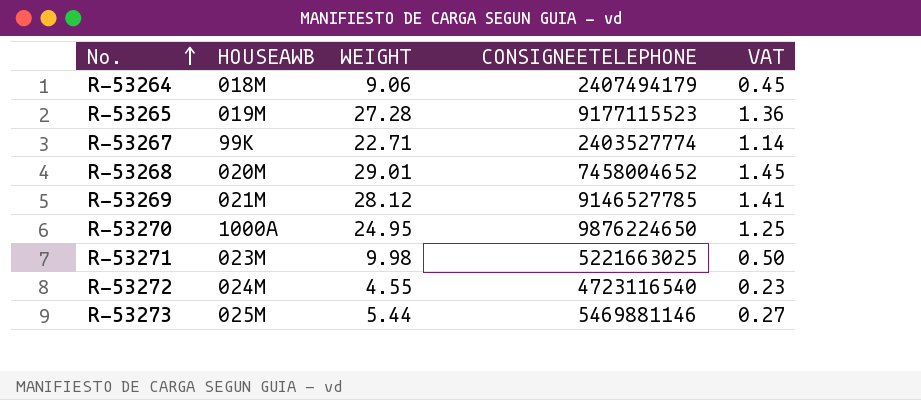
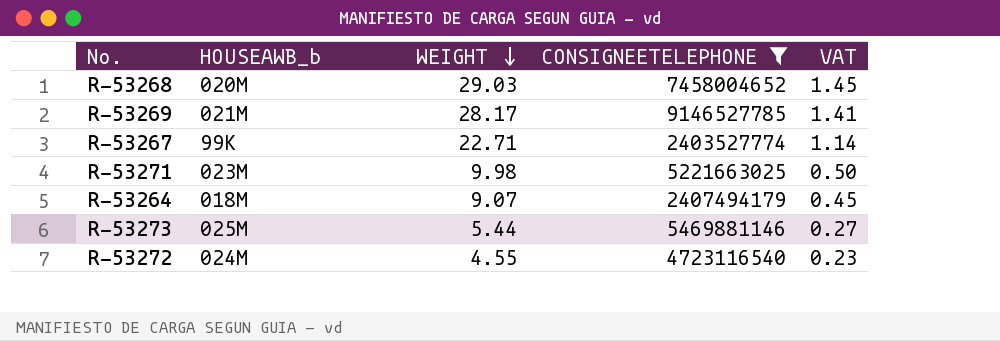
filter: none -> CONSIGNEETELEPHONE <= 9146527785
row order: No. ascending -> WEIGHT descending
column name: HOUSEAWB -> HOUSEAWB_b
R-53268 | WEIGHT: 29.01 -> 29.03
R-53269 | WEIGHT: 28.12 -> 28.17
R-53264 | WEIGHT: 9.06 -> 9.07

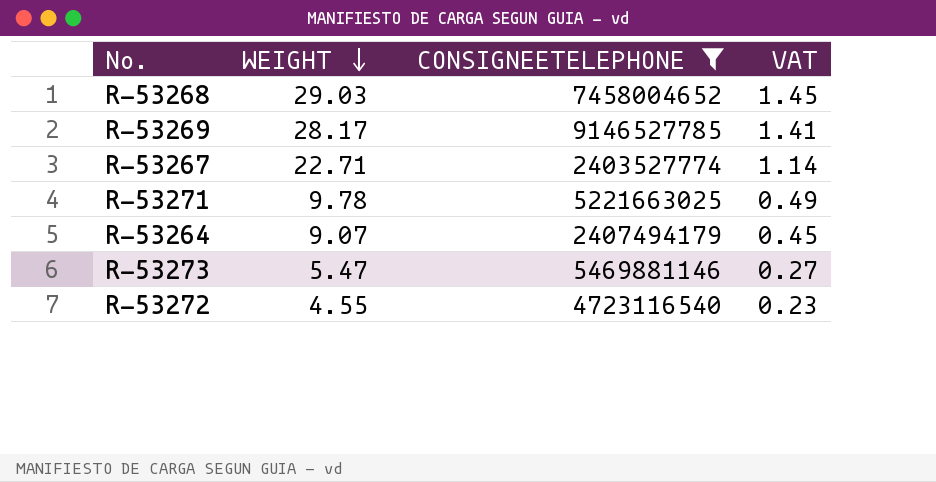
column HOUSEAWB_b | position: 2 -> none
R-53271 | WEIGHT: 9.98 -> 9.78
R-53271 | VAT: 0.50 -> 0.49
R-53273 | WEIGHT: 5.44 -> 5.47

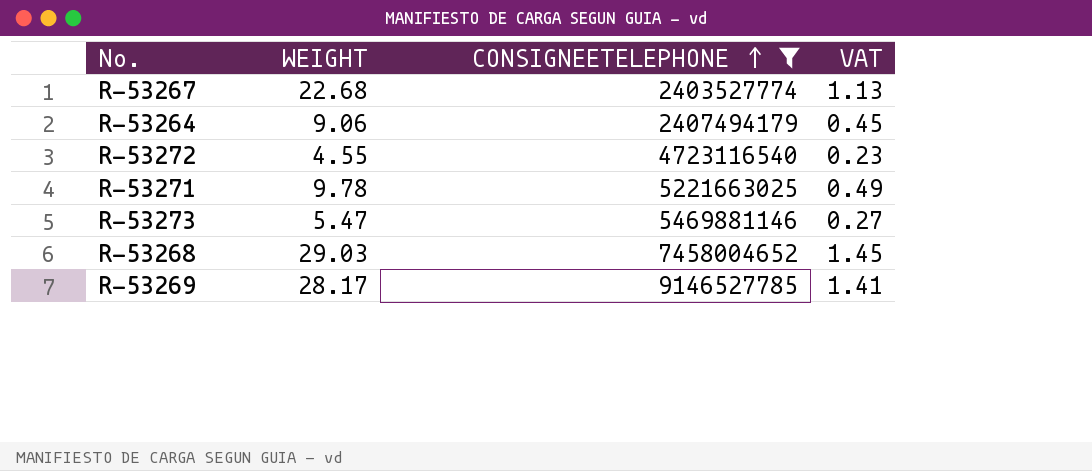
row order: WEIGHT descending -> CONSIGNEETELEPHONE ascending
R-53267 | WEIGHT: 22.71 -> 22.68
R-53267 | VAT: 1.14 -> 1.13
R-53264 | WEIGHT: 9.07 -> 9.06

